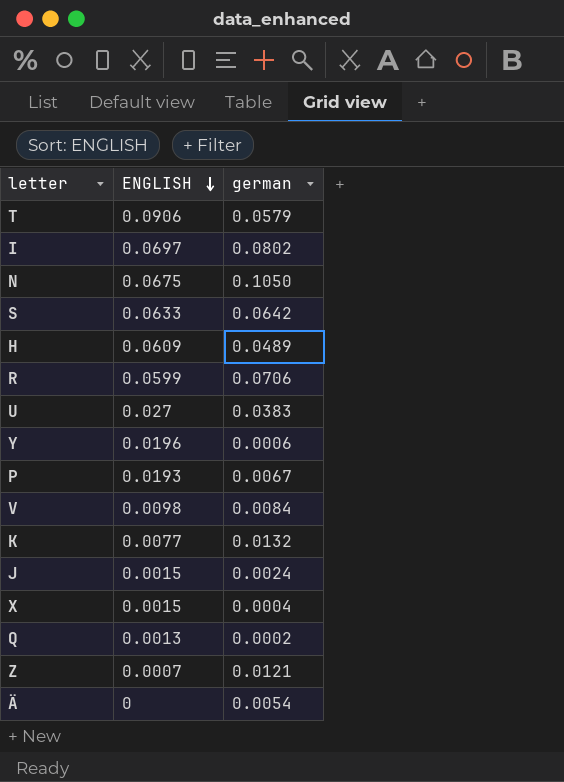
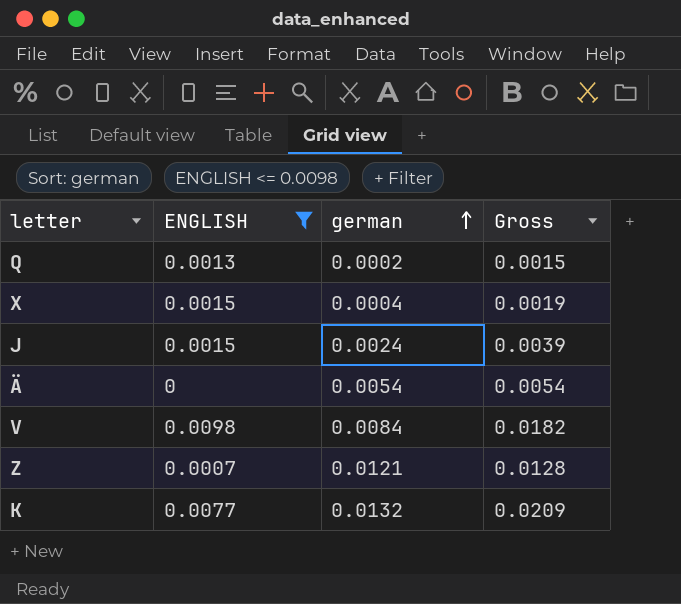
filter: none -> ENGLISH <= 0.0098
row order: ENGLISH descending -> german ascending
column Gross | formula: none -> [ENGLISH] + [german]

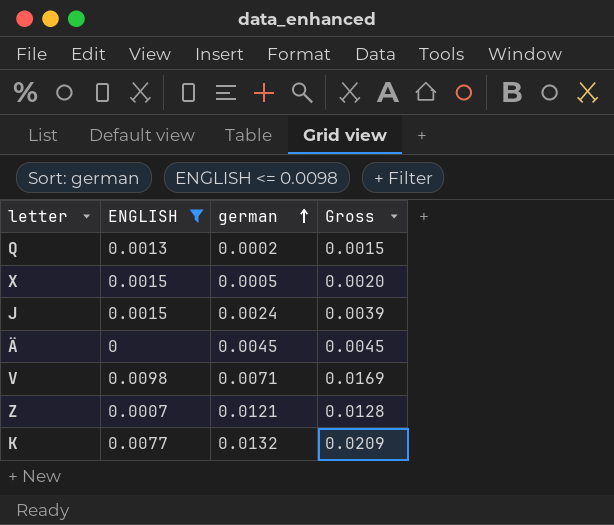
X | german: 0.0004 -> 0.0005
X | Gross: 0.0019 -> 0.0020
Ä | german: 0.0054 -> 0.0045
Ä | Gross: 0.0054 -> 0.0045
V | german: 0.0084 -> 0.0071
V | Gross: 0.0182 -> 0.0169

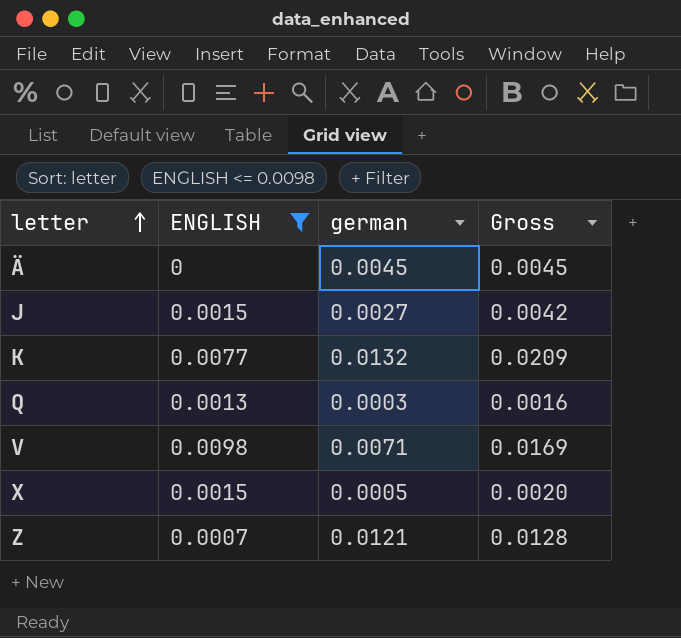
row order: german ascending -> letter ascending
J | german: 0.0024 -> 0.0027
J | Gross: 0.0039 -> 0.0042
Q | german: 0.0002 -> 0.0003
Q | Gross: 0.0015 -> 0.0016

